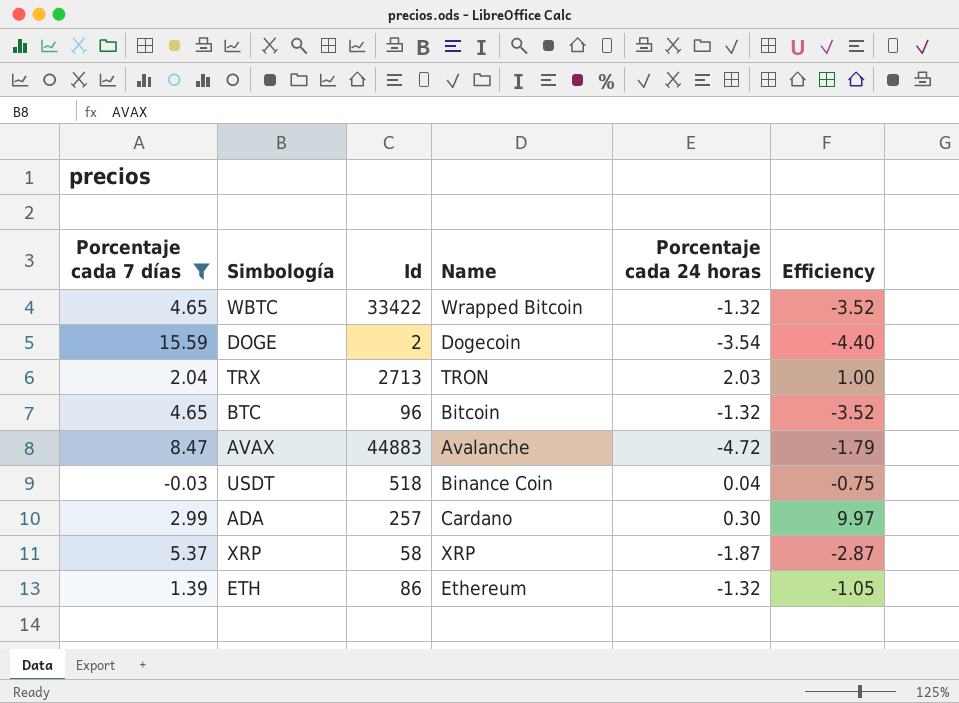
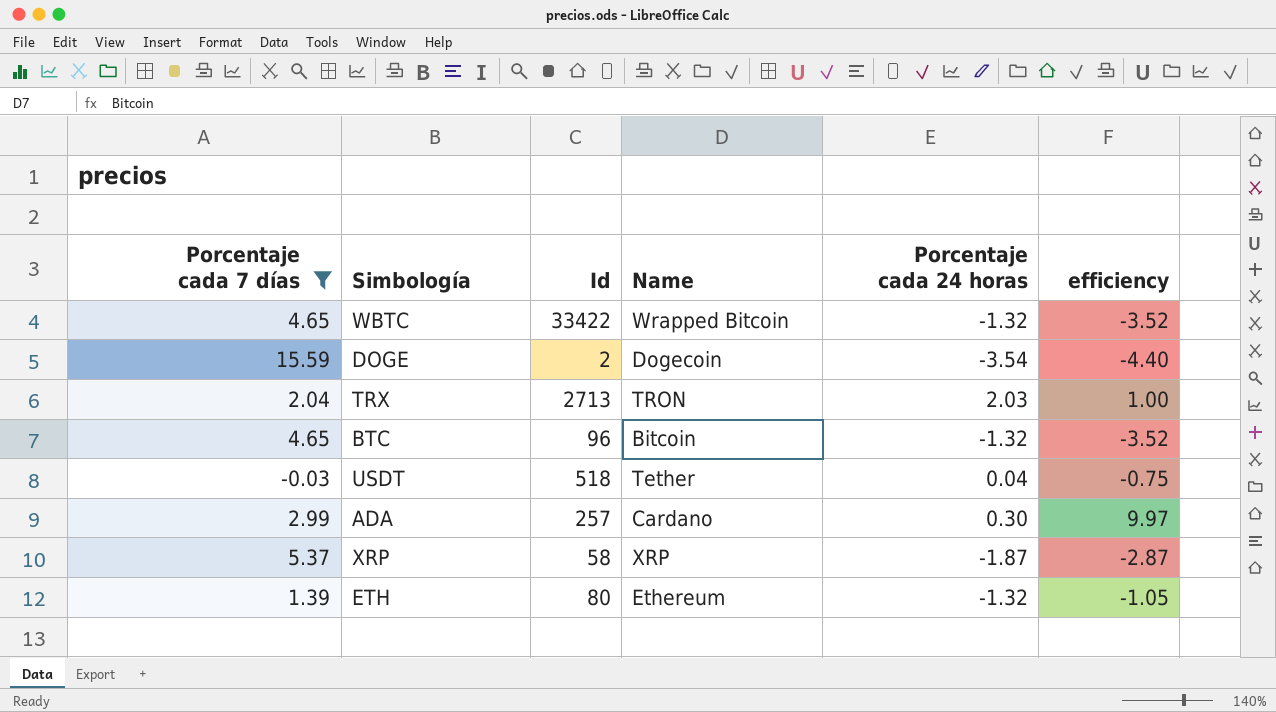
column name: Efficiency -> efficiency
row AVAX: 8.47 | 44883 | Avalanche | -4.72 | -1.79 -> none
USDT | Name: Binance Coin -> Tether
ETH | Id: 86 -> 80

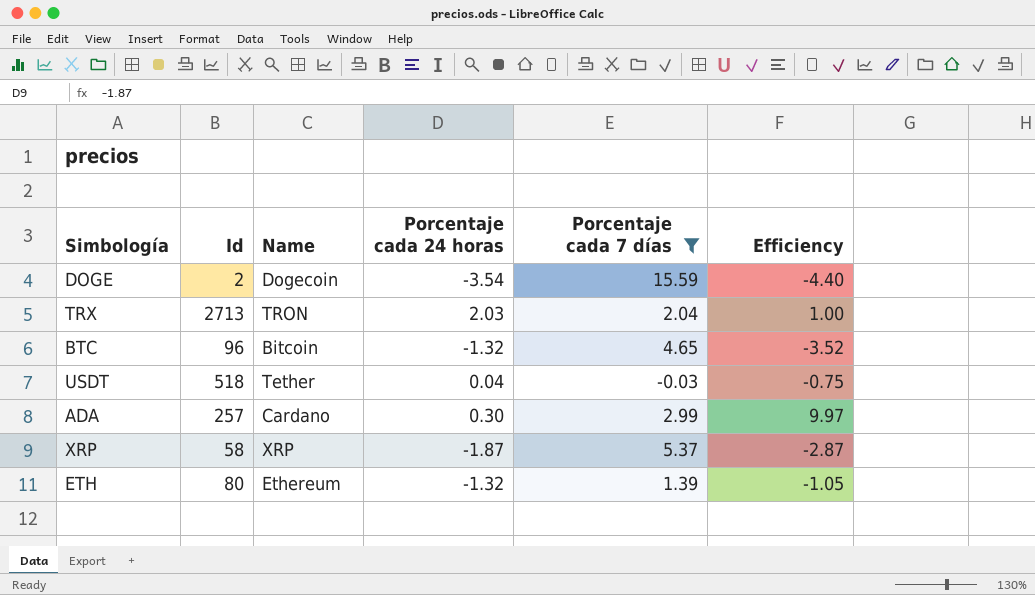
column Porcentaje cada 7 días | position: 1 -> 5
column name: efficiency -> Efficiency
row WBTC: 4.65 | 33422 | Wrapped Bitcoin | -1.32 | -3.52 -> none

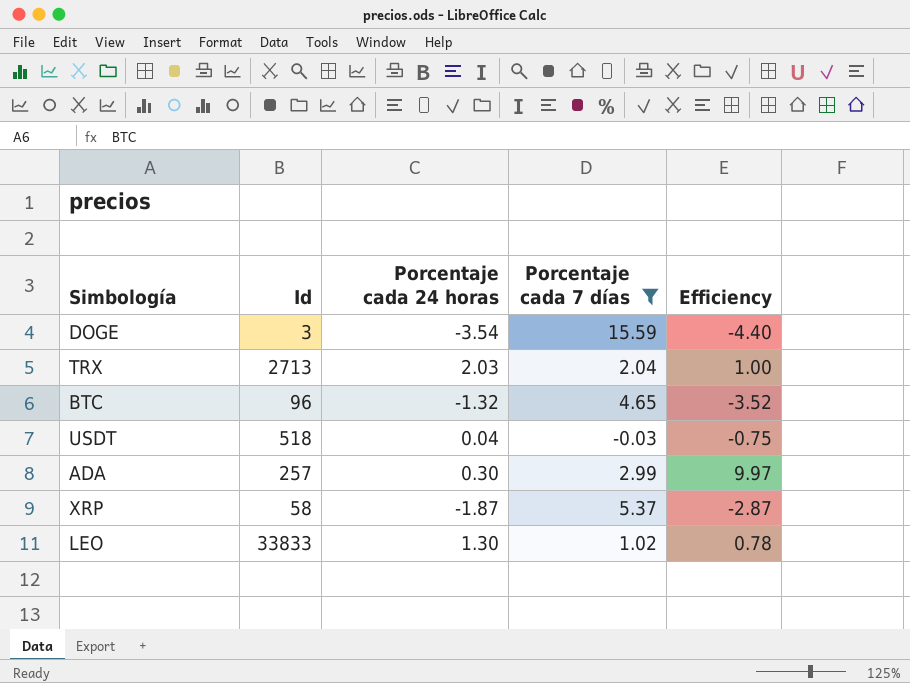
column Name | position: 3 -> none
row ETH: 80 | Ethereum | -1.32 | 1.39 | -1.05 -> none
DOGE | Id: 2 -> 3
row LEO: none -> 33833 | 1.30 | 1.02 | 0.78

